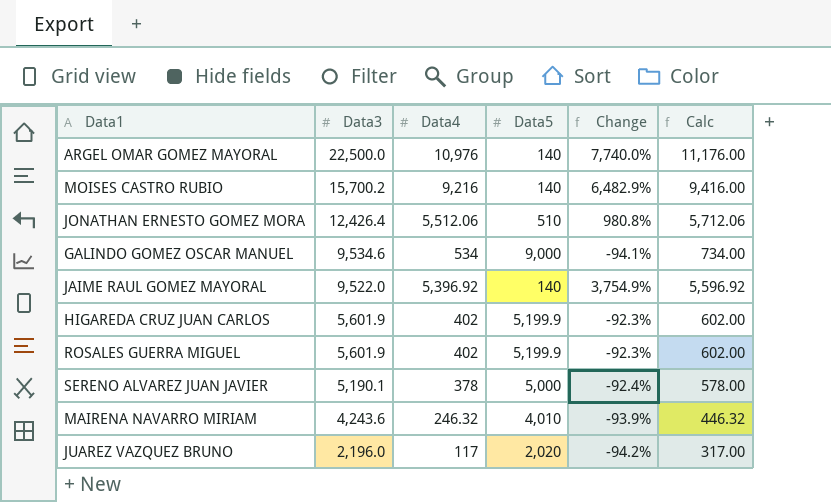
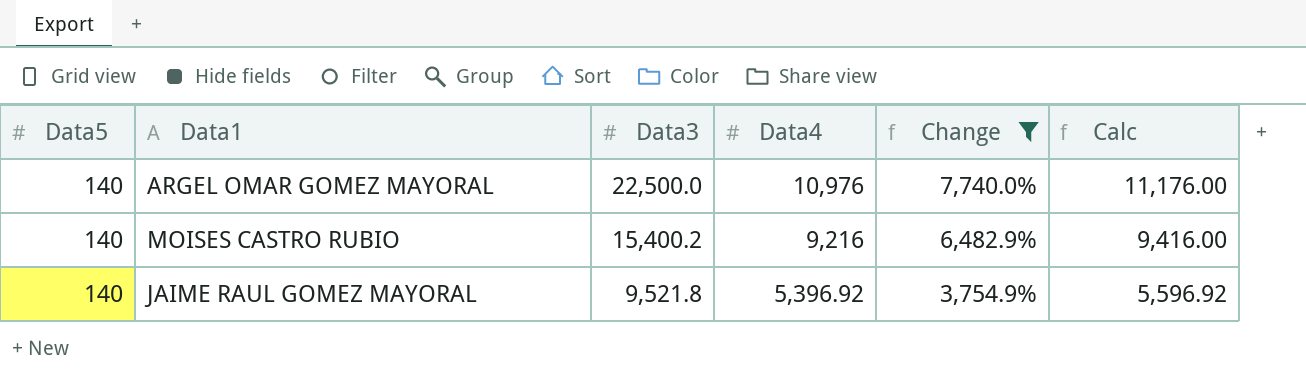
filter: none -> Change >= 3,754.9%
column Data5 | position: 4 -> 1
MOISES CASTRO RUBIO | Data3: 15,700.2 -> 15,400.2
JAIME RAUL GOMEZ MAYORAL | Data3: 9,522.0 -> 9,521.8

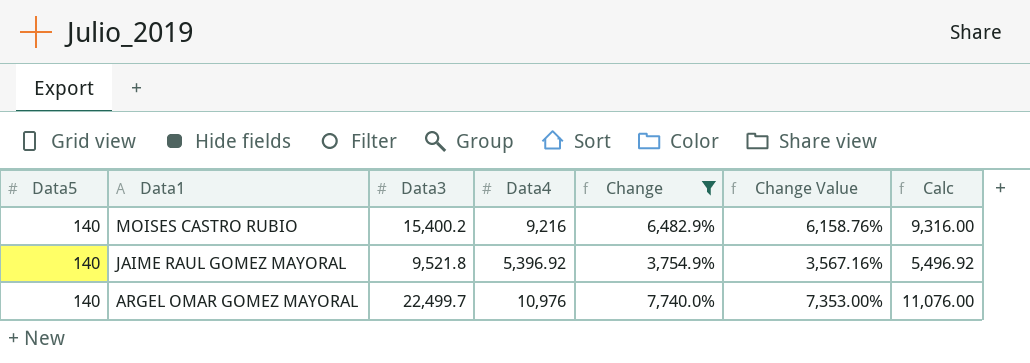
row order: Data3 descending -> Data1 descending
column Change Value | formula: none -> [Change] * 0.95
column Calc | formula: [Data4] + 200 -> [Data4] + 100
ARGEL OMAR GOMEZ MAYORAL | Data3: 22,500.0 -> 22,499.7

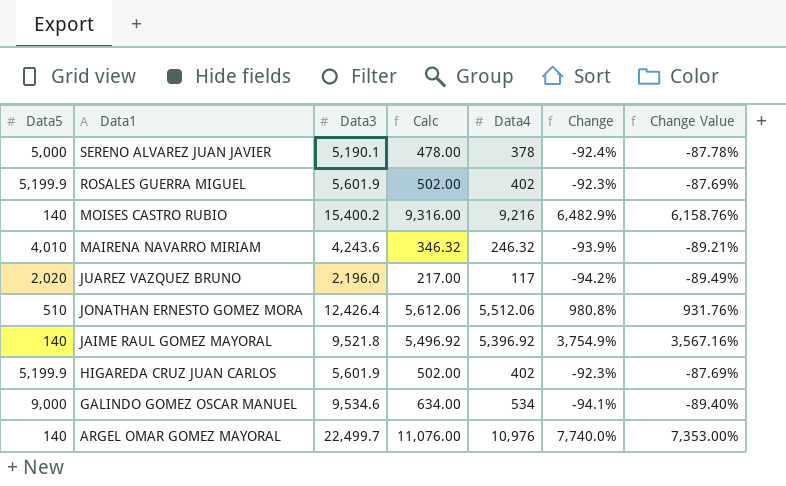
filter: Change >= 3,754.9% -> none
column Calc | position: 7 -> 4

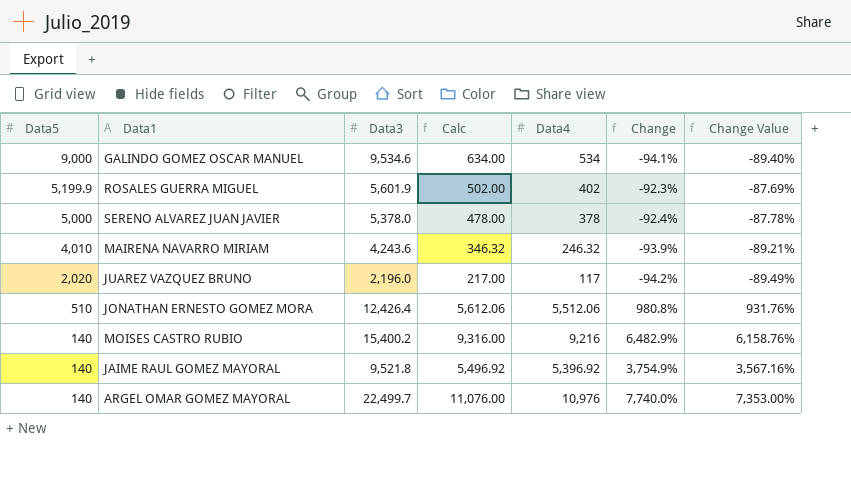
row order: Data1 descending -> Data5 descending
row HIGAREDA CRUZ JUAN CARLOS: 5,199.9 | 5,601.9 | 502.00 | 402 | -92.3% | -87.69% -> none
SERENO ALVAREZ JUAN JAVIER | Data3: 5,190.1 -> 5,378.0

